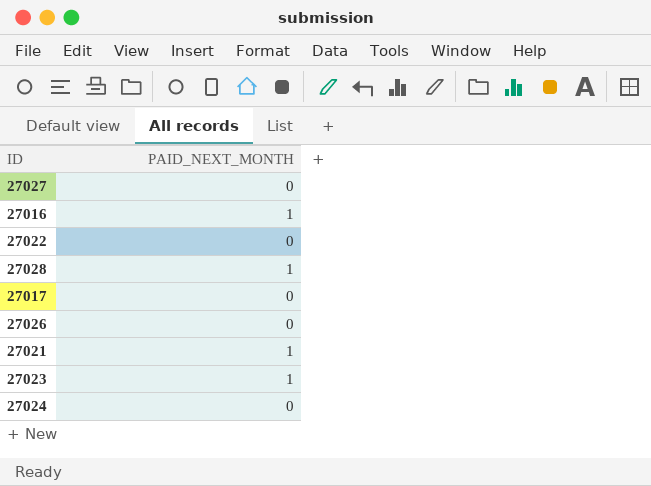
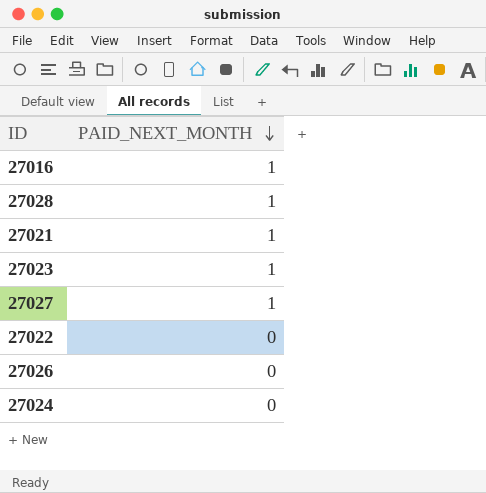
row order: none -> PAID_NEXT_MONTH descending
row 27017: 0 -> none
27027 | PAID_NEXT_MONTH: 0 -> 1

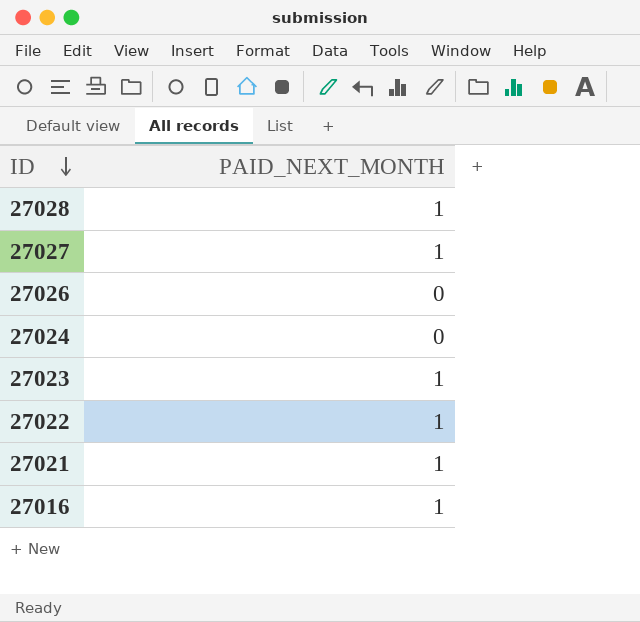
row order: PAID_NEXT_MONTH descending -> ID descending
27022 | PAID_NEXT_MONTH: 0 -> 1

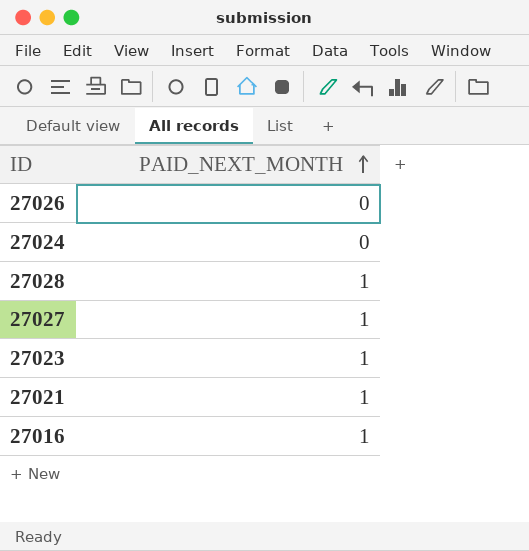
row order: ID descending -> PAID_NEXT_MONTH ascending
row 27022: 1 -> none

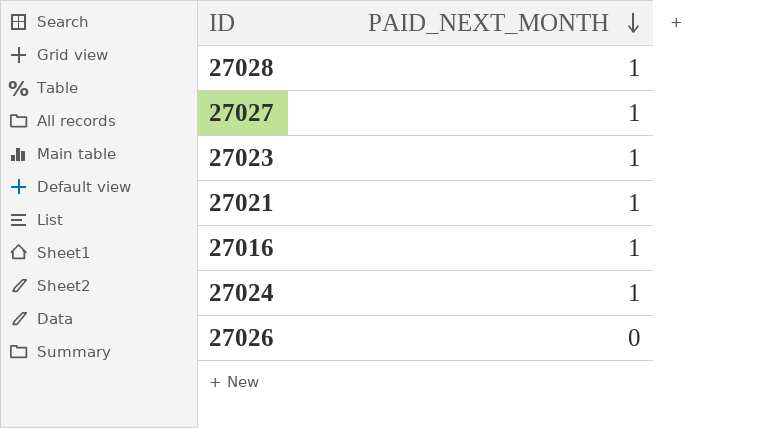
row order: PAID_NEXT_MONTH ascending -> PAID_NEXT_MONTH descending
27024 | PAID_NEXT_MONTH: 0 -> 1

